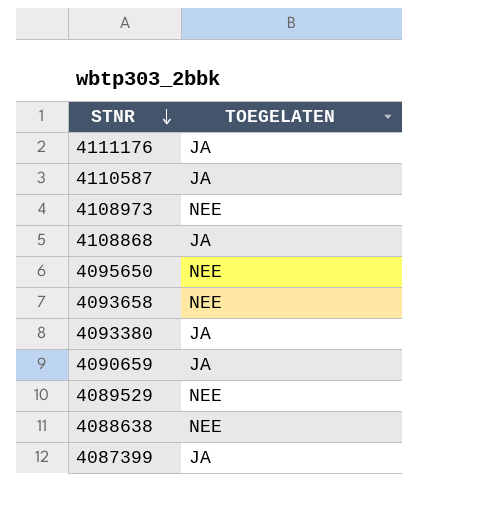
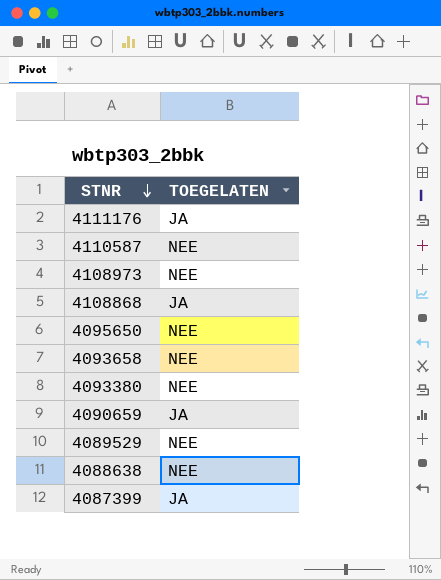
4110587 | TOEGELATEN: JA -> NEE
4093380 | TOEGELATEN: JA -> NEE

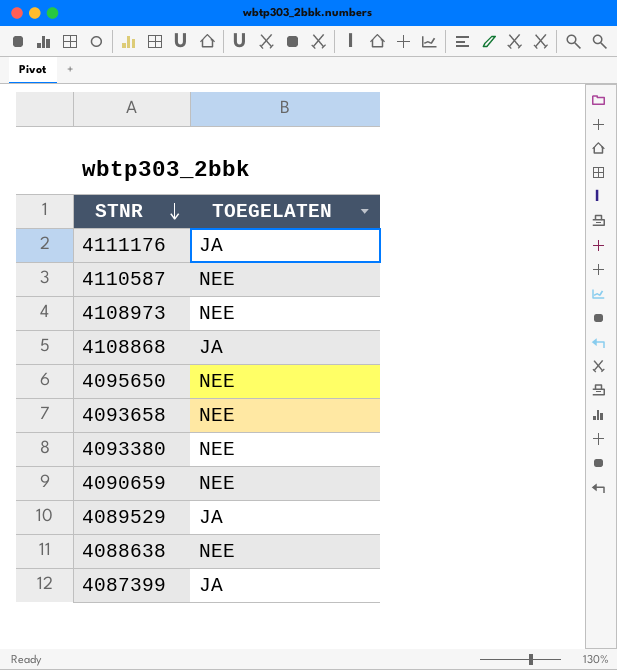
4090659 | TOEGELATEN: JA -> NEE
4089529 | TOEGELATEN: NEE -> JA

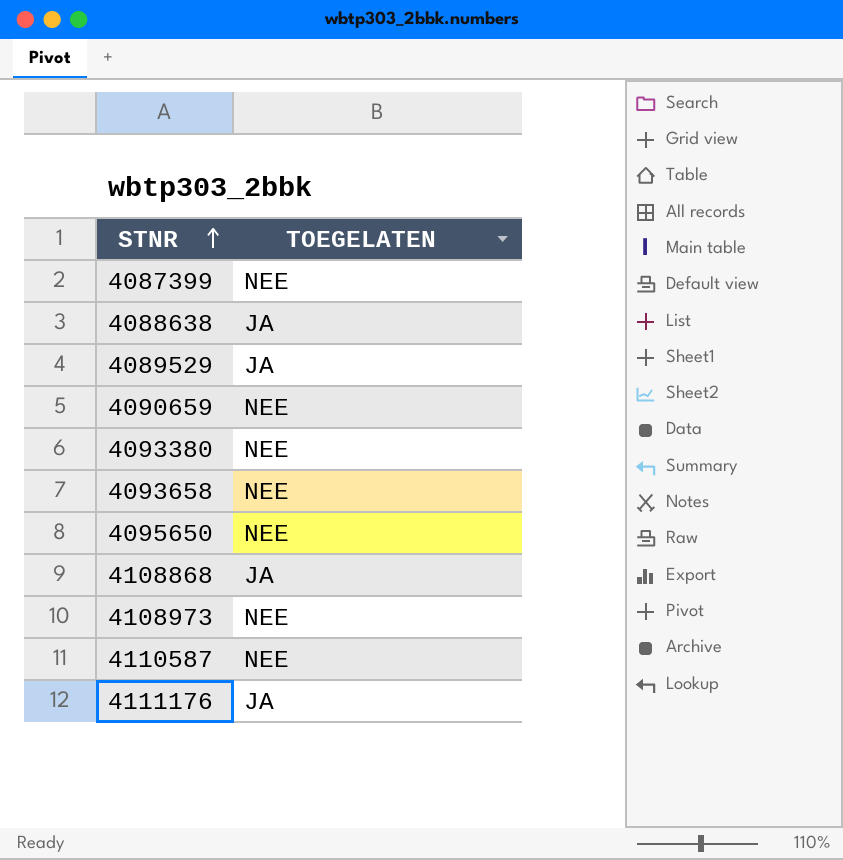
row order: STNR descending -> STNR ascending
4087399 | TOEGELATEN: JA -> NEE
4088638 | TOEGELATEN: NEE -> JA

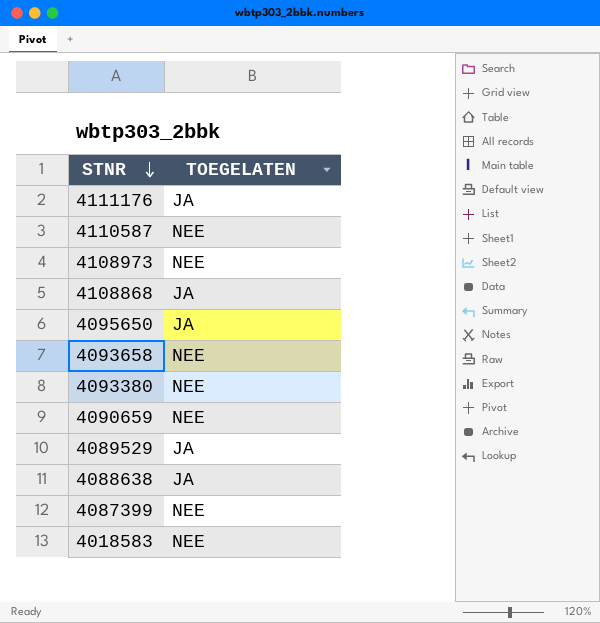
row order: STNR ascending -> STNR descending
4095650 | TOEGELATEN: NEE -> JA
row 4018583: none -> NEE

